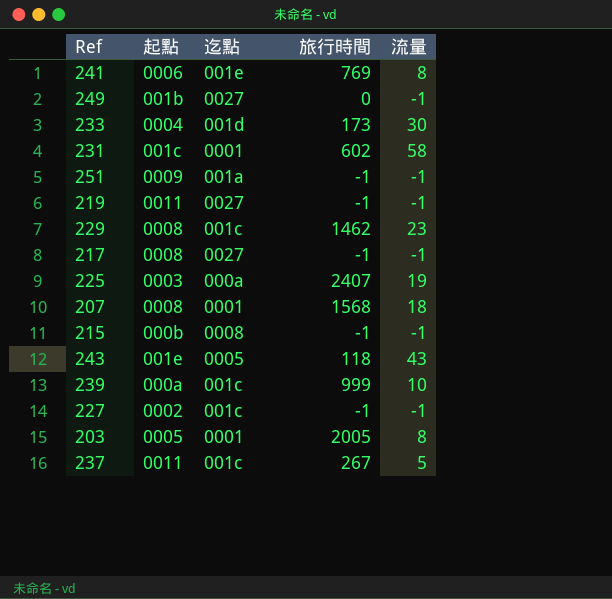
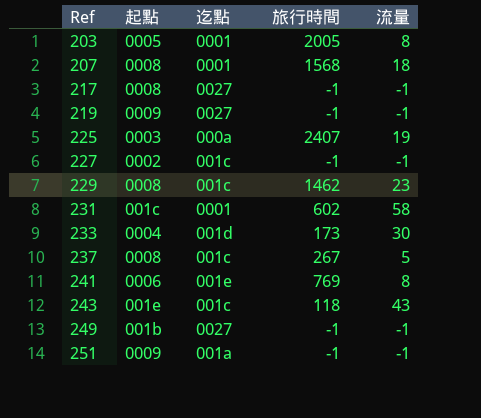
row order: none -> Ref ascending
row 215: 000b | 0008 | -1 | -1 -> none
row 239: 000a | 001c | 999 | 10 -> none
219 | 起點: 0011 -> 0009
237 | 起點: 0011 -> 0008
243 | 迄點: 0005 -> 001c
249 | 旅行時間: 0 -> -1

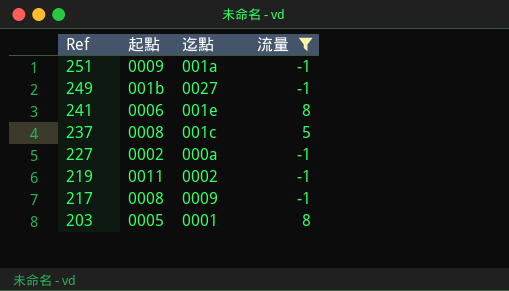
filter: none -> 流量 <= 8
row order: Ref ascending -> Ref descending
column 旅行時間 | position: 4 -> none
227 | 迄點: 001c -> 000a
219 | 起點: 0009 -> 0011
219 | 迄點: 0027 -> 0002
217 | 迄點: 0027 -> 0009

